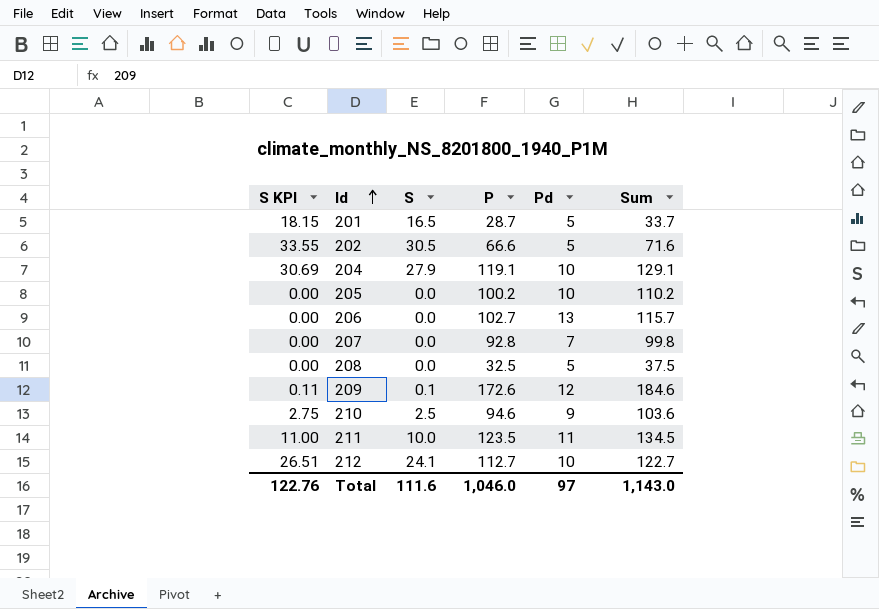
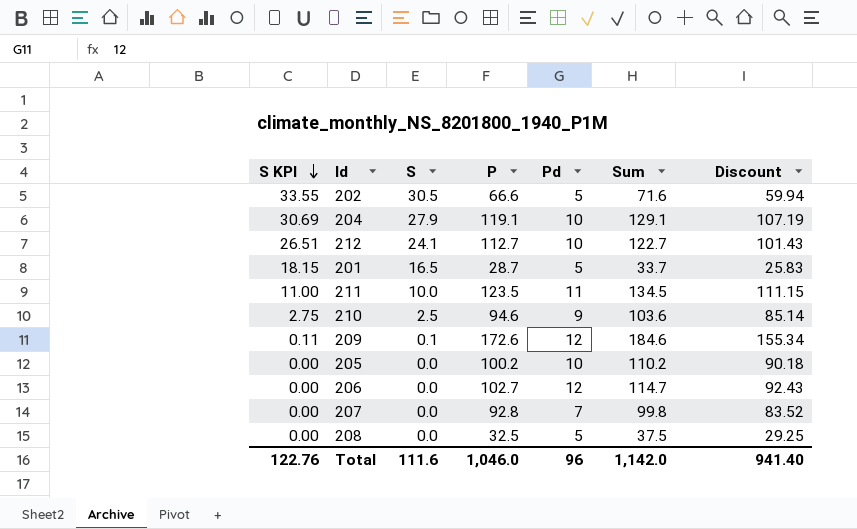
row order: Id ascending -> S KPI descending
column Discount | formula: none -> [P] * 0.9
206 | Pd: 13 -> 12
206 | Sum: 115.7 -> 114.7
Total | Pd: 97 -> 96
Total | Sum: 1,143.0 -> 1,142.0

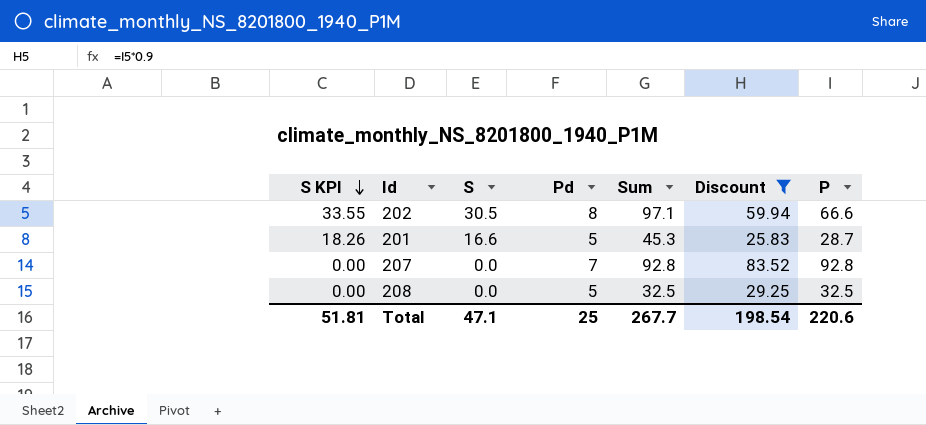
filter: none -> Discount <= 83.52
column Sum | formula: [P] + [Pd] -> [S] + [P]
column P | position: 4 -> 7
202 | Pd: 5 -> 8
201 | S KPI: 18.15 -> 18.26
201 | S: 16.5 -> 16.6
Total | S KPI: 122.76 -> 51.81
Total | S: 111.6 -> 47.1
Total | Pd: 96 -> 25
Total | Sum: 1,142.0 -> 267.7
Total | Discount: 941.40 -> 198.54
Total | P: 1,046.0 -> 220.6

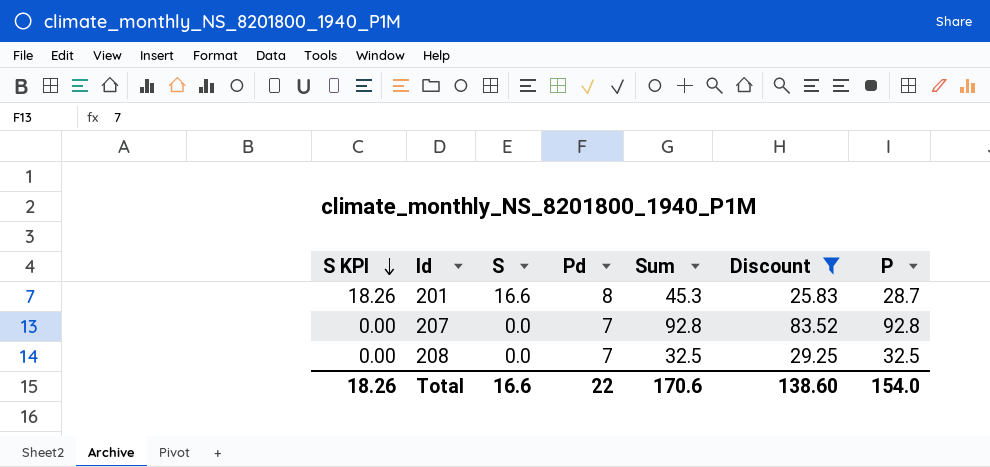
row 202: 33.55 | 30.5 | 8 | 97.1 | 59.94 | 66.6 -> none
201 | Pd: 5 -> 8
208 | Pd: 5 -> 7
Total | S KPI: 51.81 -> 18.26
Total | S: 47.1 -> 16.6
Total | Pd: 25 -> 22
Total | Sum: 267.7 -> 170.6
Total | Discount: 198.54 -> 138.60
Total | P: 220.6 -> 154.0

